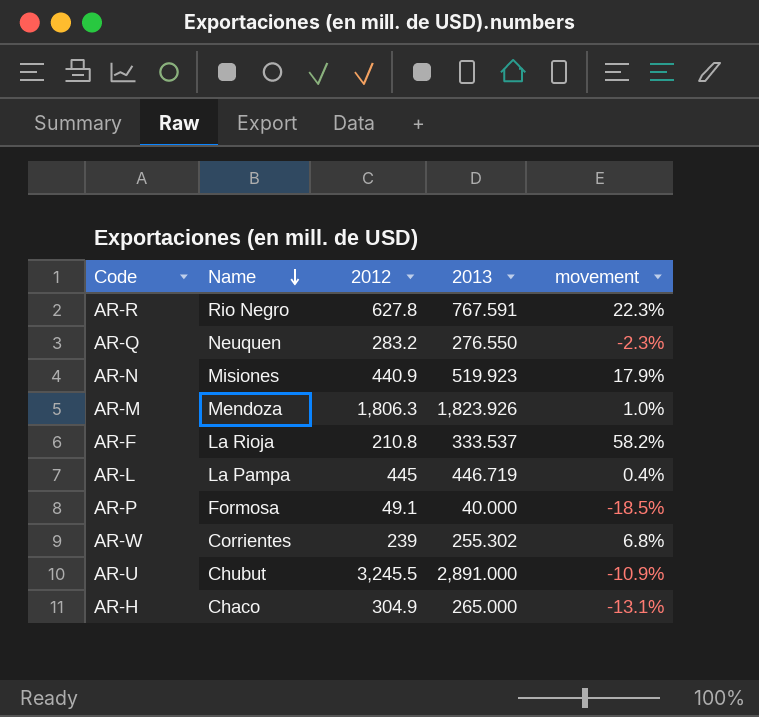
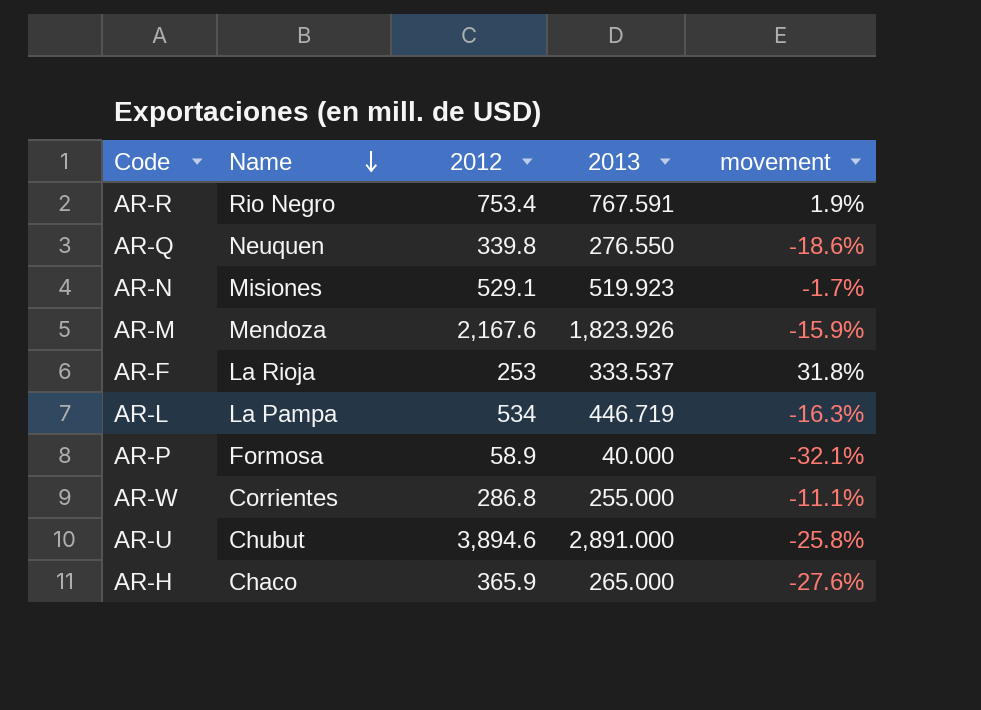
AR-R | 2012: 627.8 -> 753.4
AR-R | movement: 22.3% -> 1.9%
AR-Q | 2012: 283.2 -> 339.8
AR-Q | movement: -2.3% -> -18.6%
AR-N | 2012: 440.9 -> 529.1
AR-N | movement: 17.9% -> -1.7%
AR-M | 2012: 1,806.3 -> 2,167.6
AR-M | movement: 1.0% -> -15.9%
AR-F | 2012: 210.8 -> 253
AR-F | movement: 58.2% -> 31.8%
AR-L | 2012: 445 -> 534
AR-L | movement: 0.4% -> -16.3%
AR-P | 2012: 49.1 -> 58.9
AR-P | movement: -18.5% -> -32.1%
AR-W | 2012: 239 -> 286.8
AR-W | 2013: 255.302 -> 255.000
AR-W | movement: 6.8% -> -11.1%
AR-U | 2012: 3,245.5 -> 3,894.6
AR-U | movement: -10.9% -> -25.8%
AR-H | 2012: 304.9 -> 365.9
AR-H | movement: -13.1% -> -27.6%

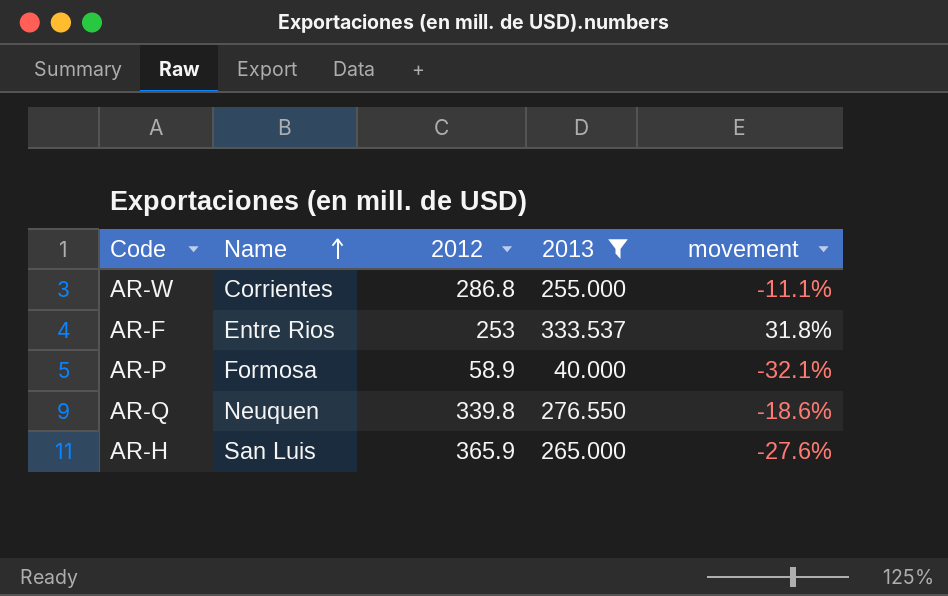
filter: none -> 2013 <= 333.537
row order: Name descending -> Name ascending
AR-F | Name: La Rioja -> Entre Rios
AR-H | Name: Chaco -> San Luis

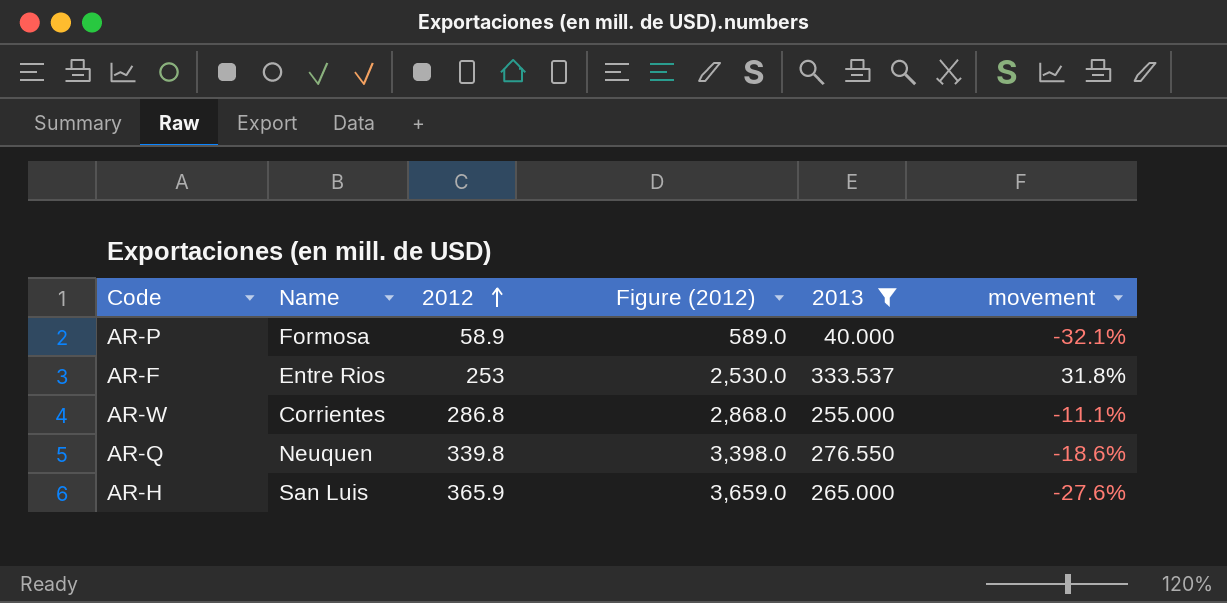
row order: Name ascending -> 2012 ascending
column Figure (2012) | formula: none -> [2012] * 10

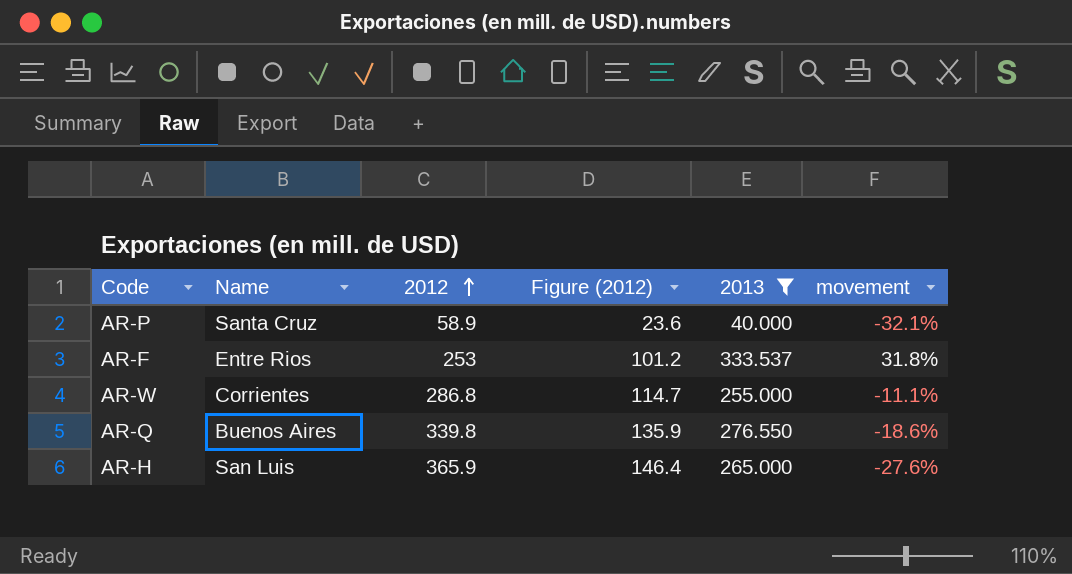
column Figure (2012) | formula: [2012] * 10 -> [2012] * 0.4
AR-P | Name: Formosa -> Santa Cruz
AR-Q | Name: Neuquen -> Buenos Aires

